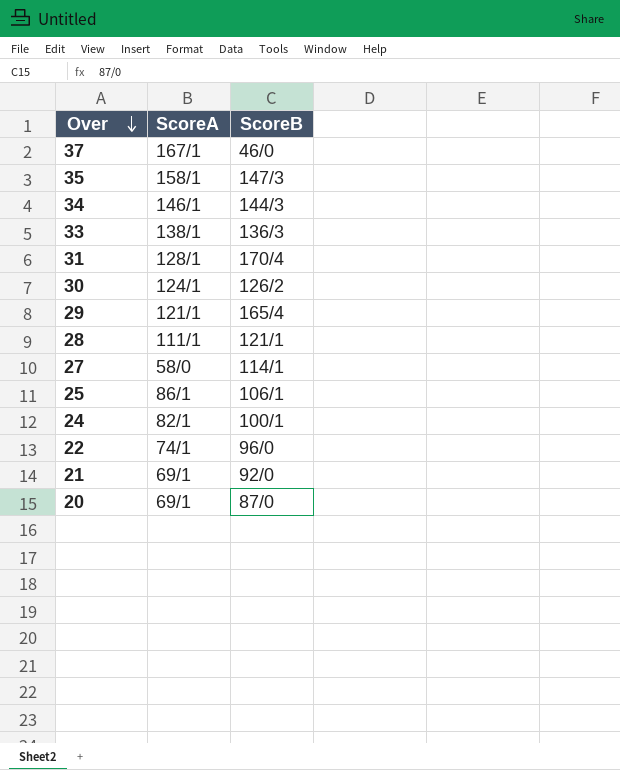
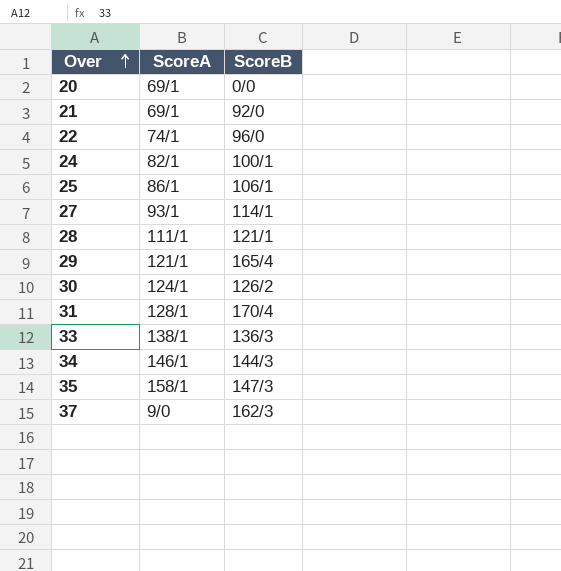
row order: Over descending -> Over ascending
20 | ScoreB: 87/0 -> 0/0
27 | ScoreA: 58/0 -> 93/1
37 | ScoreA: 167/1 -> 9/0
37 | ScoreB: 46/0 -> 162/3

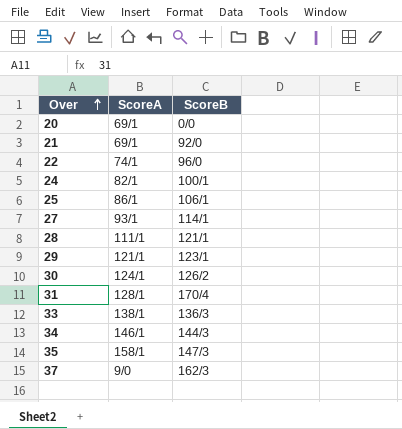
29 | ScoreB: 165/4 -> 123/1

